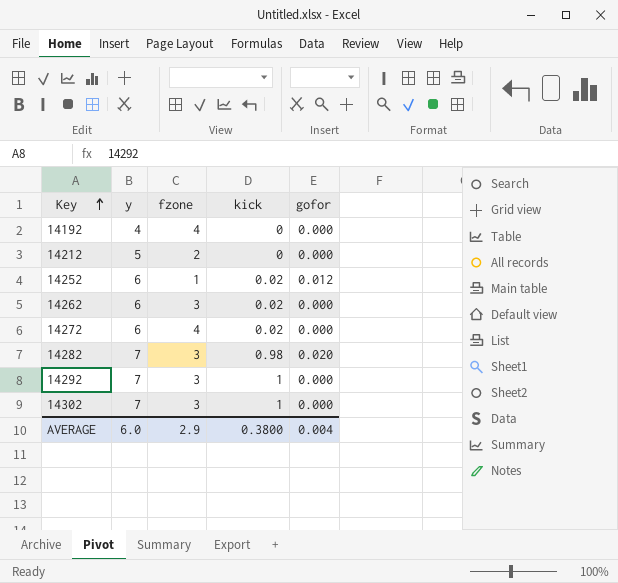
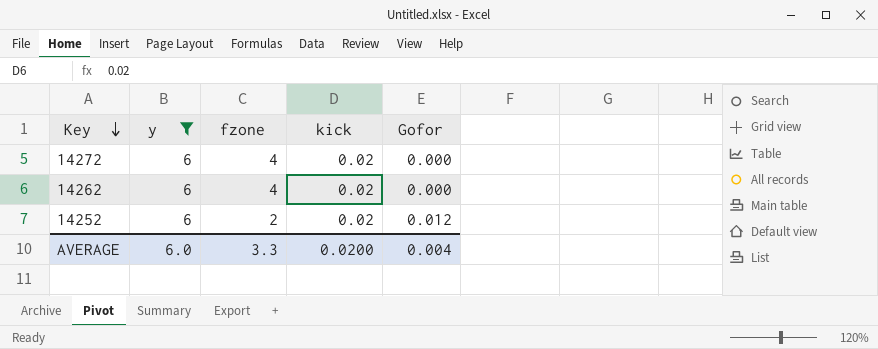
filter: none -> y = 6
row order: Key ascending -> Key descending
column name: gofor -> Gofor
14262 | fzone: 3 -> 4
14252 | fzone: 1 -> 2
AVERAGE | fzone: 2.9 -> 3.3
AVERAGE | kick: 0.3800 -> 0.0200

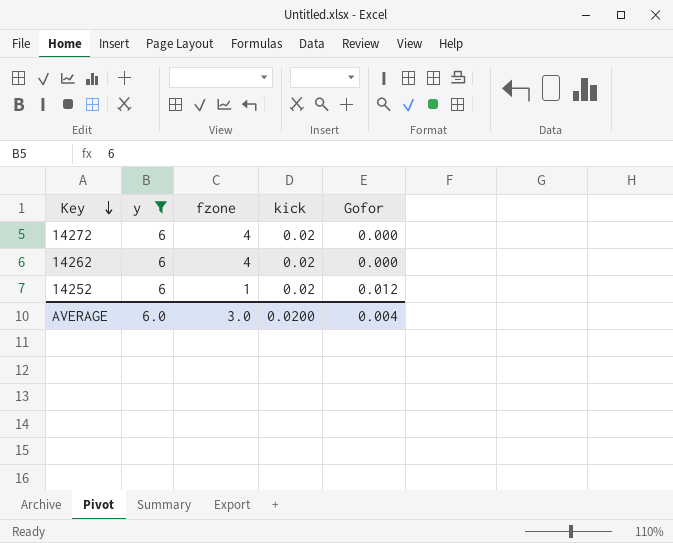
14252 | fzone: 2 -> 1
AVERAGE | fzone: 3.3 -> 3.0

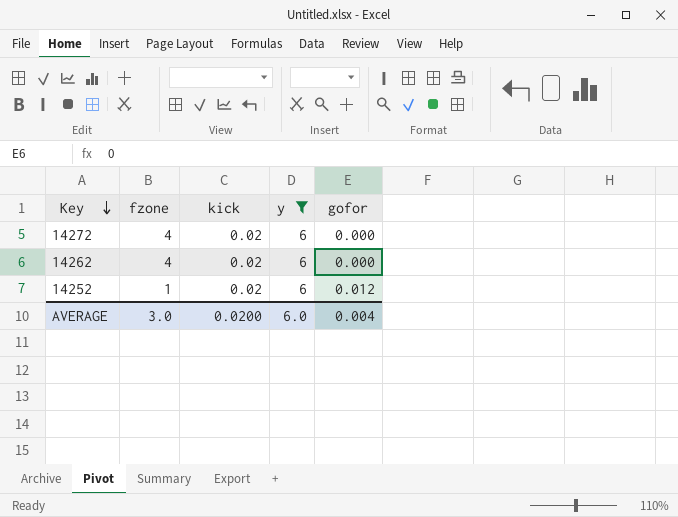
column y | position: 2 -> 4
column name: Gofor -> gofor

